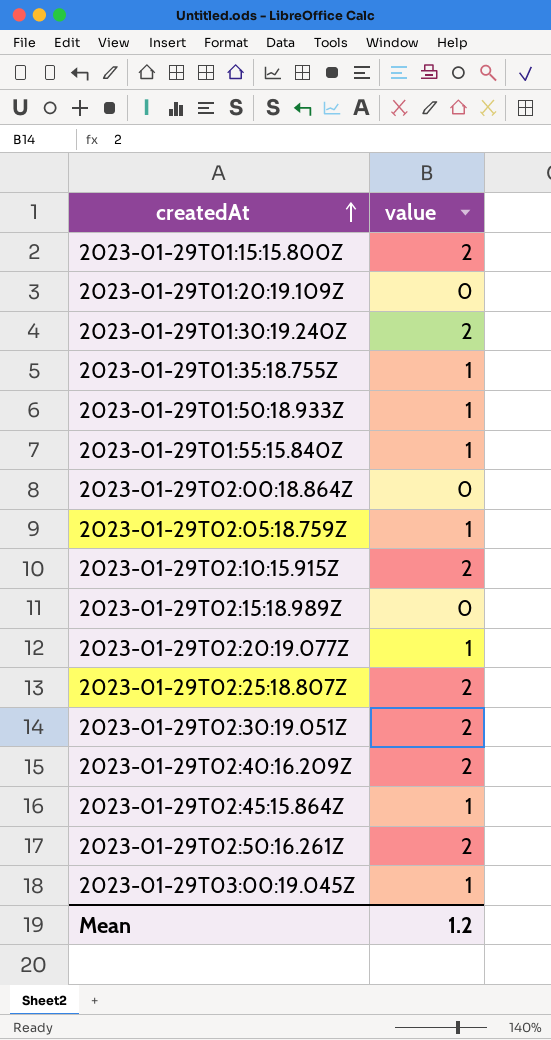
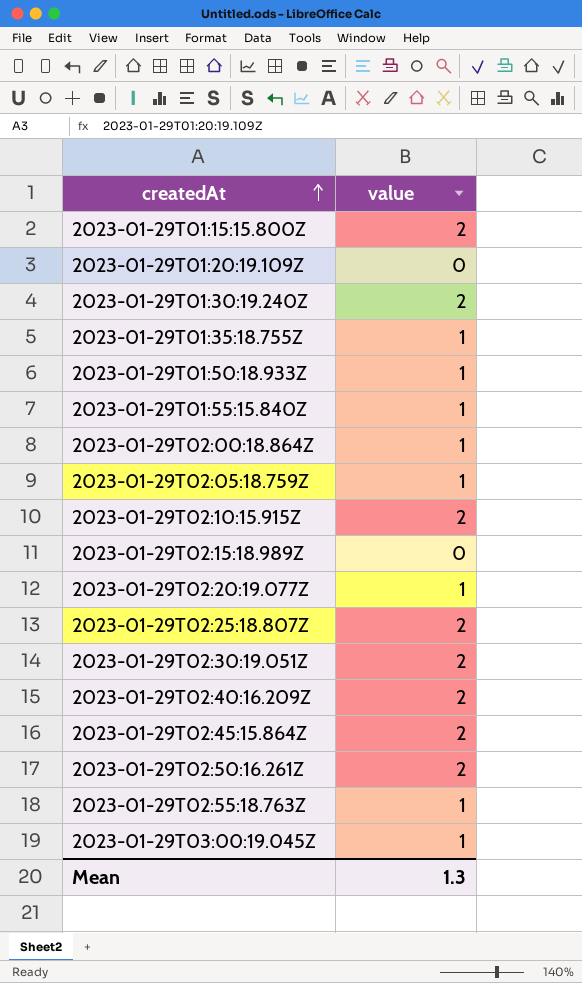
2023-01-29T02:00:18.864Z | value: 0 -> 1
2023-01-29T02:45:15.864Z | value: 1 -> 2
row 2023-01-29T02:55:18.763Z: none -> 1
Mean | value: 1.2 -> 1.3

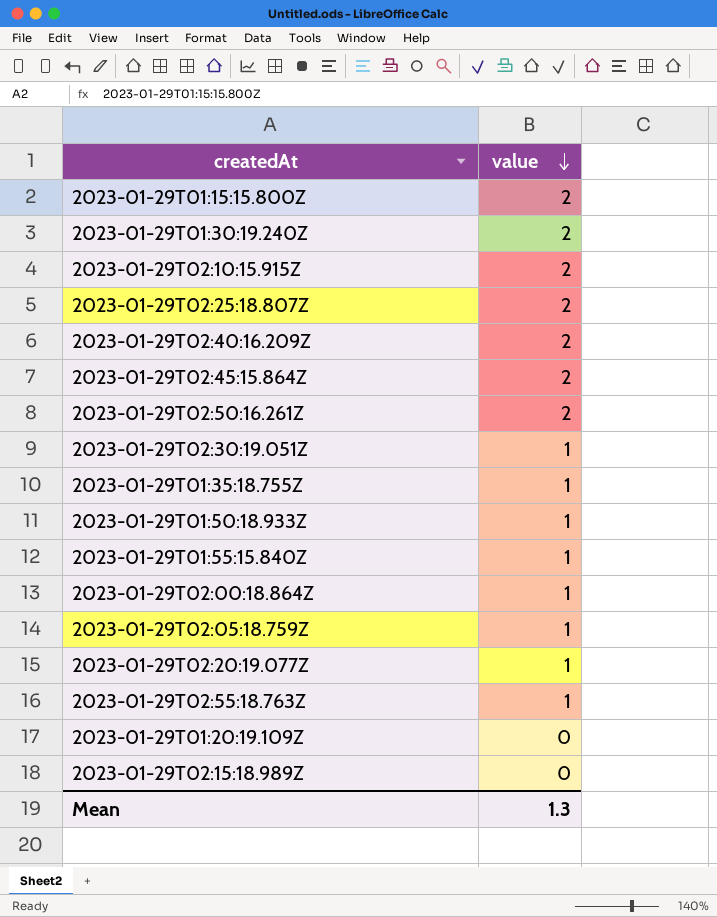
row order: createdAt ascending -> value descending
row 2023-01-29T03:00:19.045Z: 1 -> none
2023-01-29T02:30:19.051Z | value: 2 -> 1

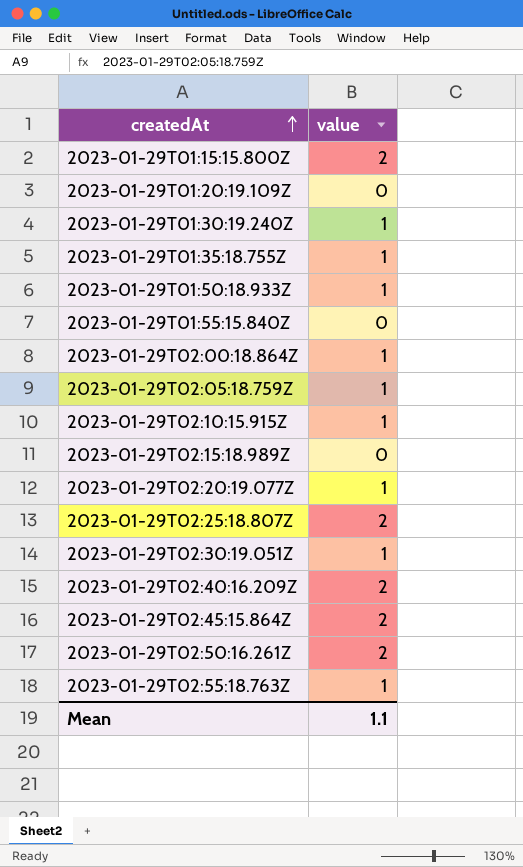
row order: value descending -> createdAt ascending
2023-01-29T01:30:19.240Z | value: 2 -> 1
2023-01-29T01:55:15.840Z | value: 1 -> 0
2023-01-29T02:10:15.915Z | value: 2 -> 1
Mean | value: 1.3 -> 1.1

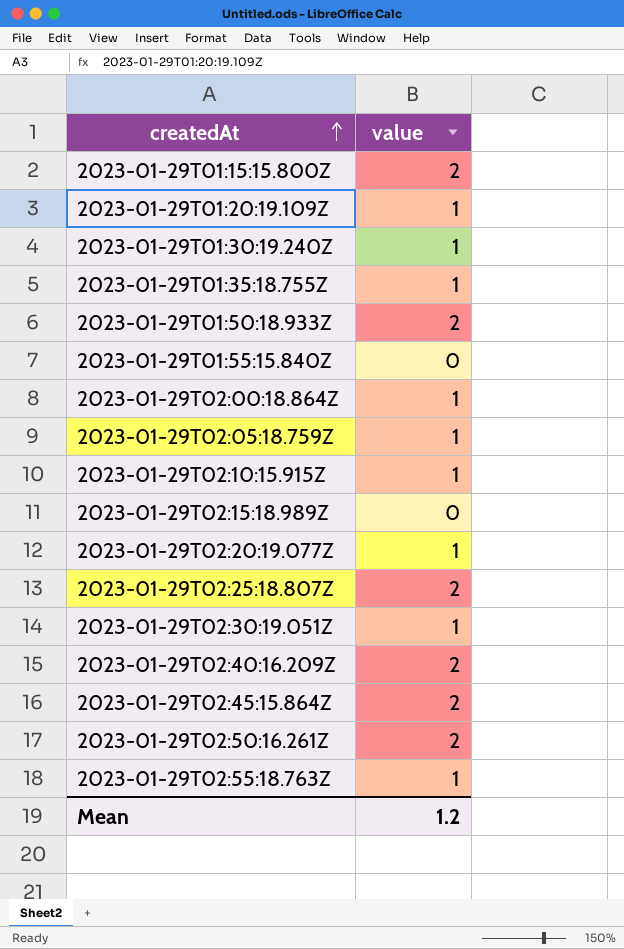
2023-01-29T01:20:19.109Z | value: 0 -> 1
2023-01-29T01:50:18.933Z | value: 1 -> 2
Mean | value: 1.1 -> 1.2

